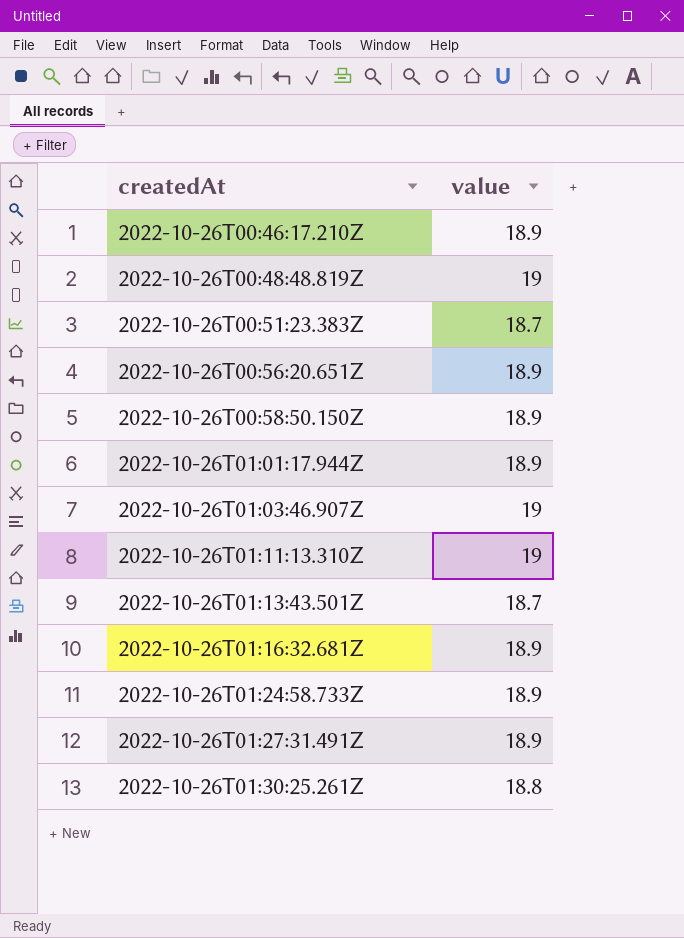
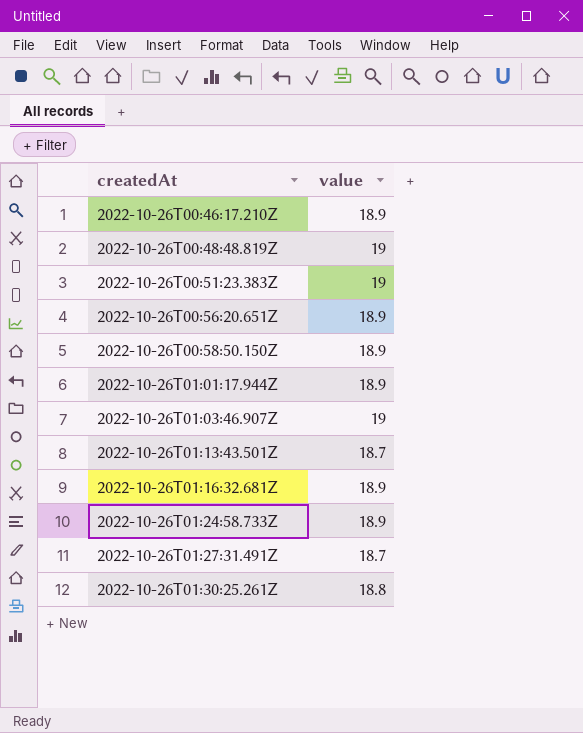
row 2022-10-26T01:11:13.310Z: 19 -> none
2022-10-26T00:51:23.383Z | value: 18.7 -> 19
2022-10-26T01:27:31.491Z | value: 18.9 -> 18.7

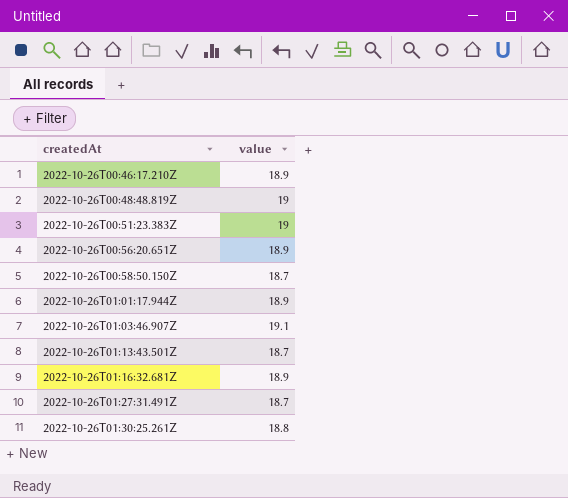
row 2022-10-26T01:24:58.733Z: 18.9 -> none
2022-10-26T00:58:50.150Z | value: 18.9 -> 18.7
2022-10-26T01:03:46.907Z | value: 19 -> 19.1

